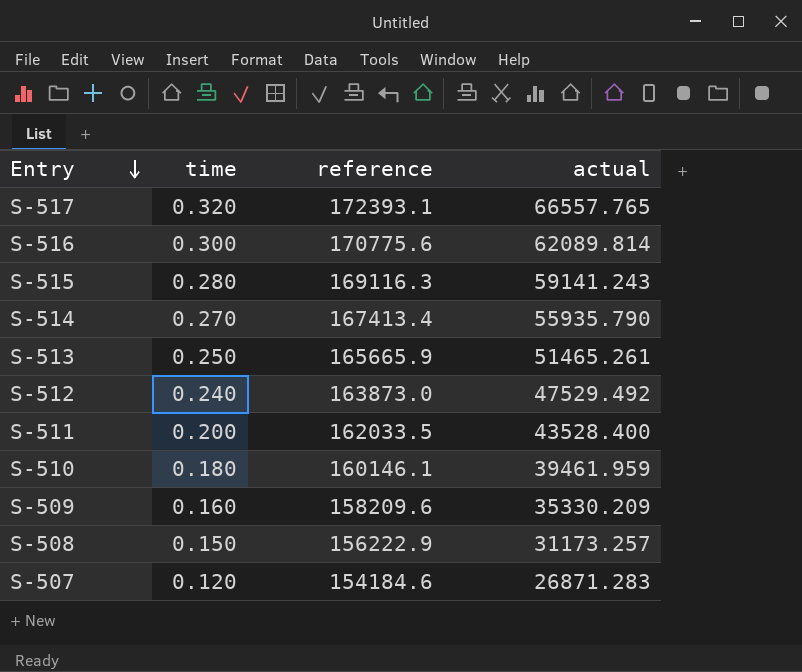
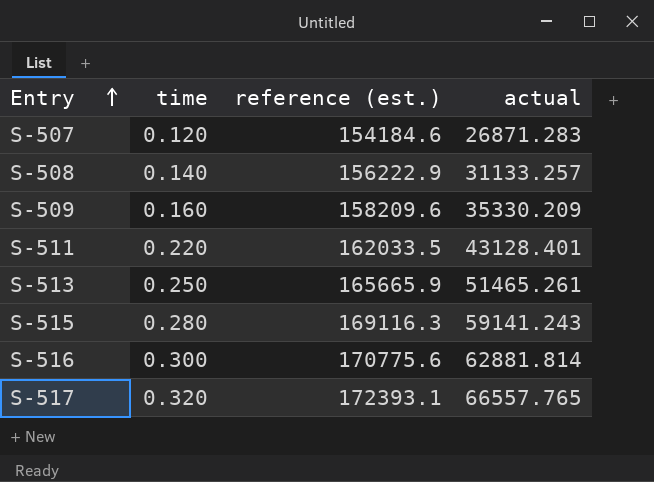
row order: Entry descending -> Entry ascending
column name: reference -> reference (est.)
row S-514: 0.270 | 167413.4 | 55935.790 -> none
row S-512: 0.240 | 163873.0 | 47529.492 -> none
row S-510: 0.180 | 160146.1 | 39461.959 -> none
S-508 | time: 0.150 -> 0.140
S-508 | actual: 31173.257 -> 31133.257
S-511 | time: 0.200 -> 0.220
S-511 | actual: 43528.400 -> 43128.401
S-516 | actual: 62089.814 -> 62881.814

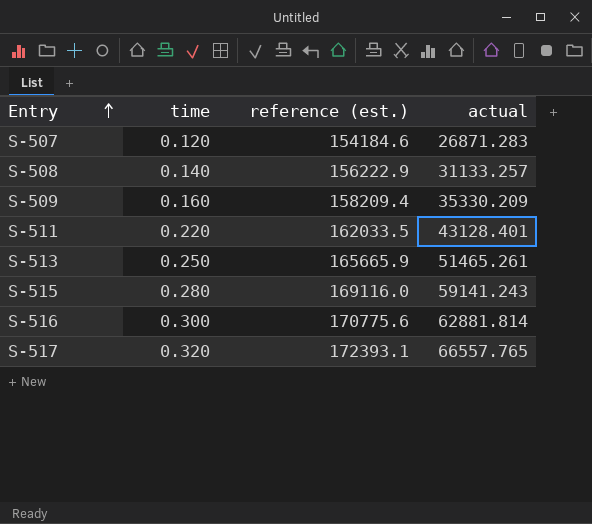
S-509 | reference (est.): 158209.6 -> 158209.4
S-515 | reference (est.): 169116.3 -> 169116.0

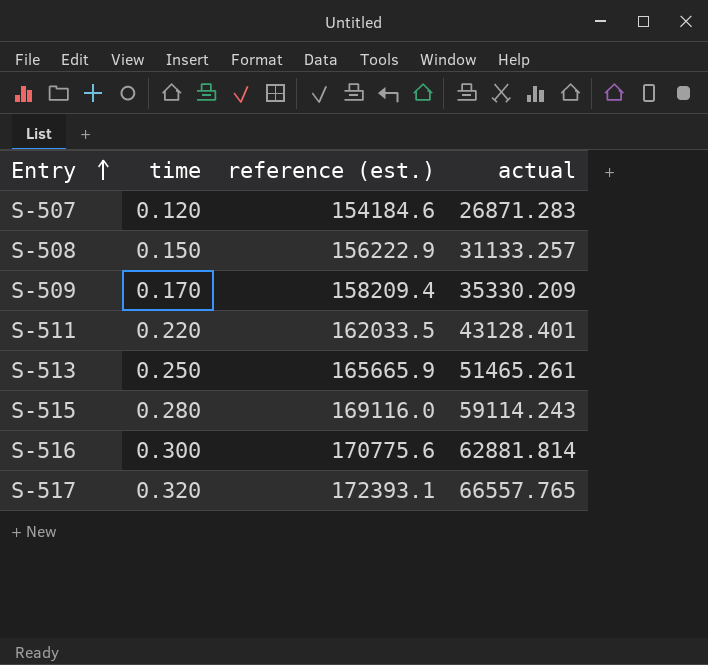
S-508 | time: 0.140 -> 0.150
S-509 | time: 0.160 -> 0.170
S-515 | actual: 59141.243 -> 59114.243

